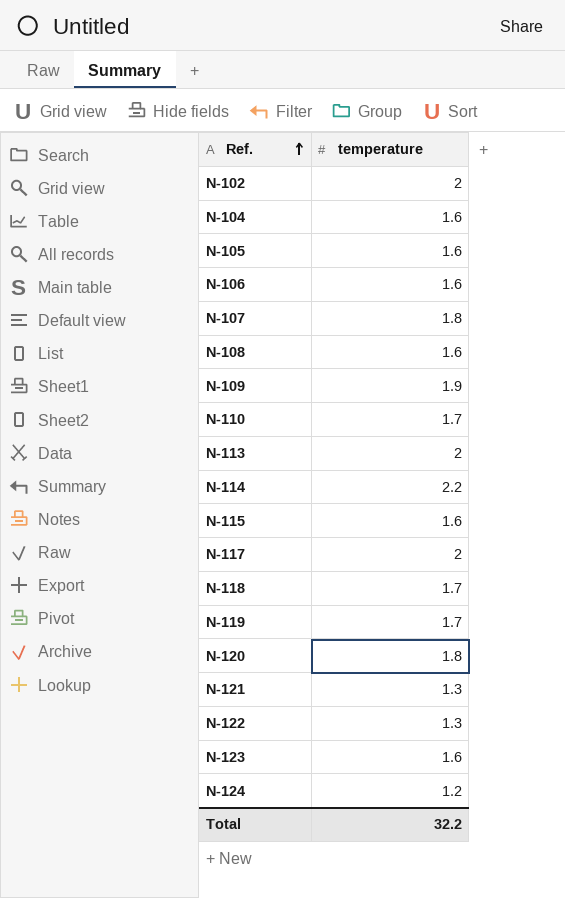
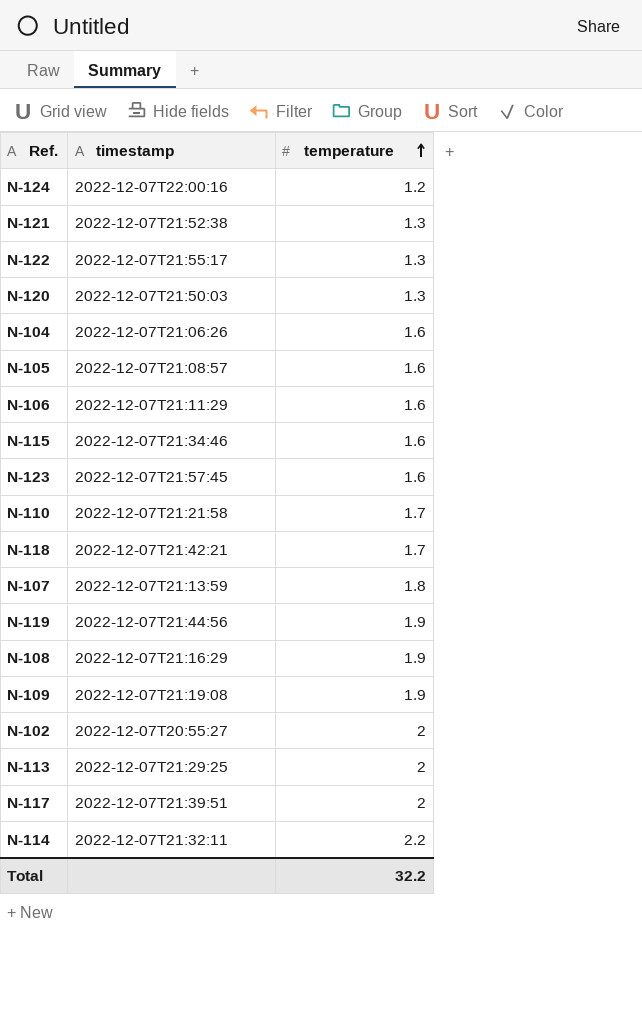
row order: Ref. ascending -> temperature ascending
column timestamp | position: none -> 2
N-120 | temperature: 1.8 -> 1.3
N-119 | temperature: 1.7 -> 1.9
N-108 | temperature: 1.6 -> 1.9

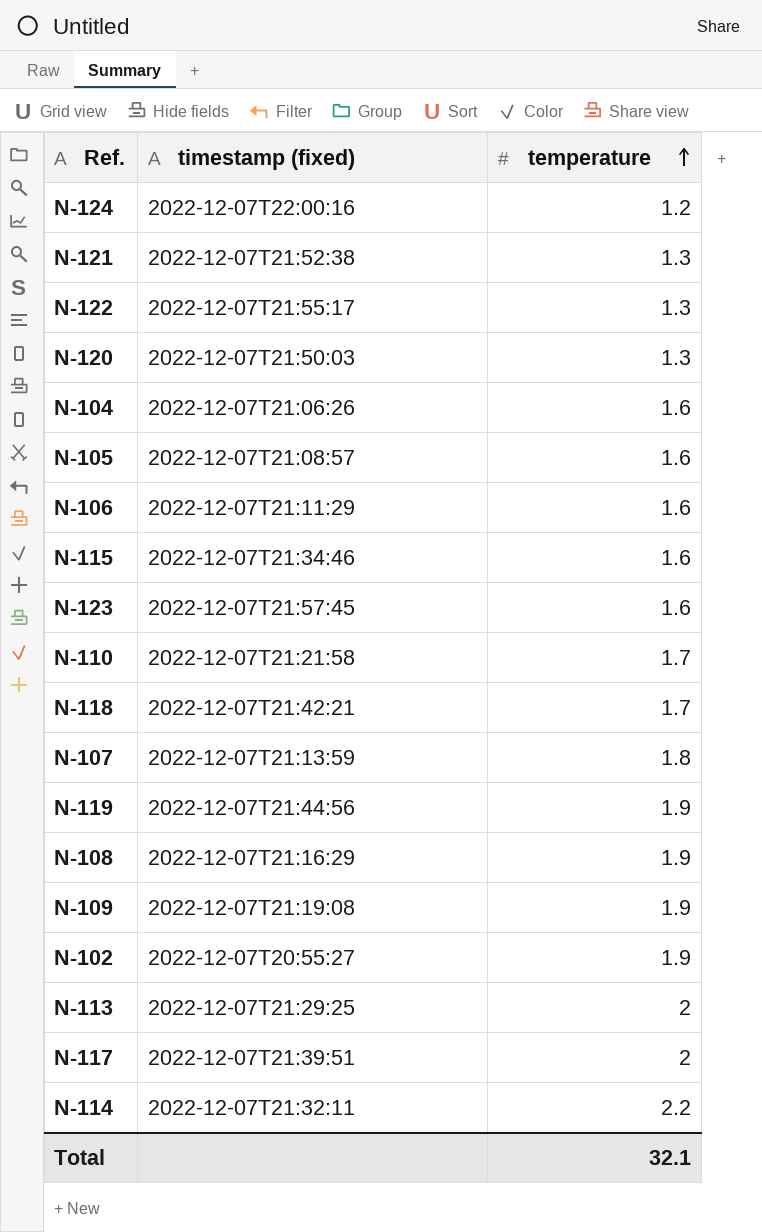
column name: timestamp -> timestamp (fixed)
N-102 | temperature: 2 -> 1.9
Total | temperature: 32.2 -> 32.1

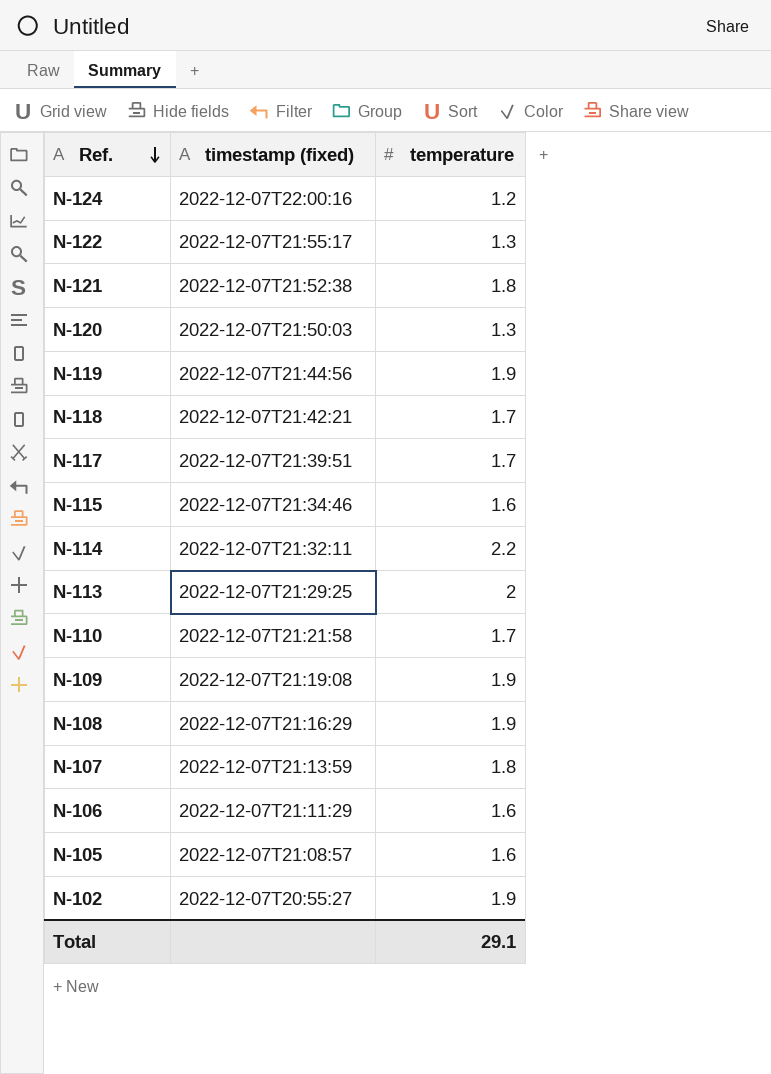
row order: temperature ascending -> Ref. descending
row N-104: 2022-12-07T21:06:26 | 1.6 -> none
row N-123: 2022-12-07T21:57:45 | 1.6 -> none
N-121 | temperature: 1.3 -> 1.8
N-117 | temperature: 2 -> 1.7
Total | temperature: 32.1 -> 29.1

